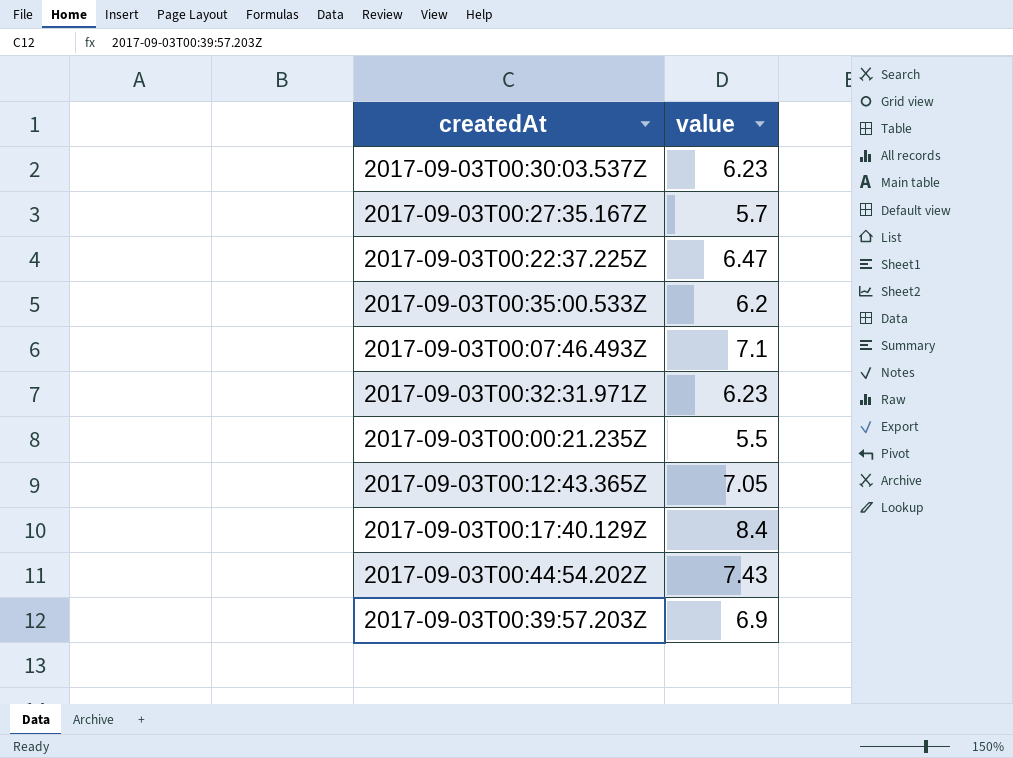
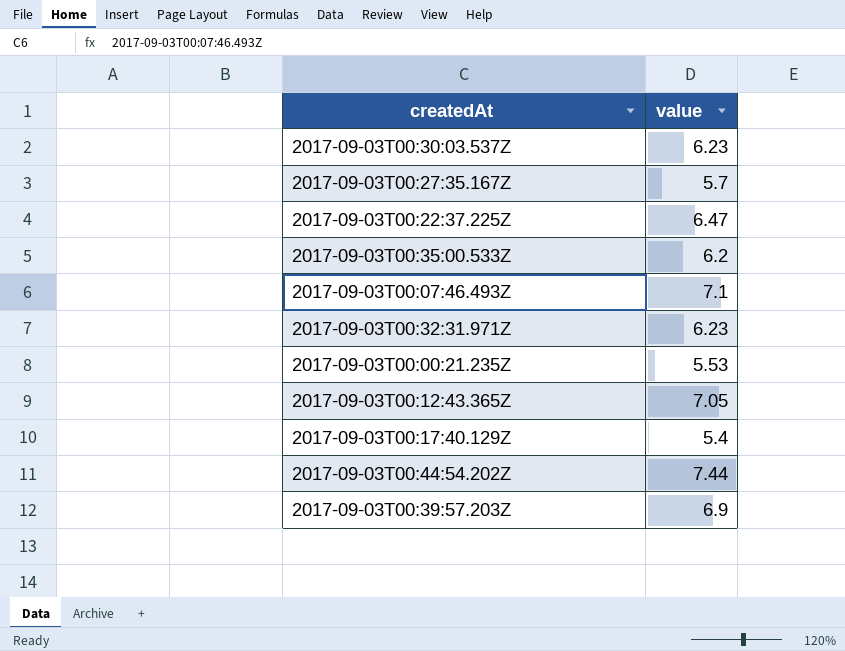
2017-09-03T00:00:21.235Z | value: 5.5 -> 5.53
2017-09-03T00:17:40.129Z | value: 8.4 -> 5.4
2017-09-03T00:44:54.202Z | value: 7.43 -> 7.44

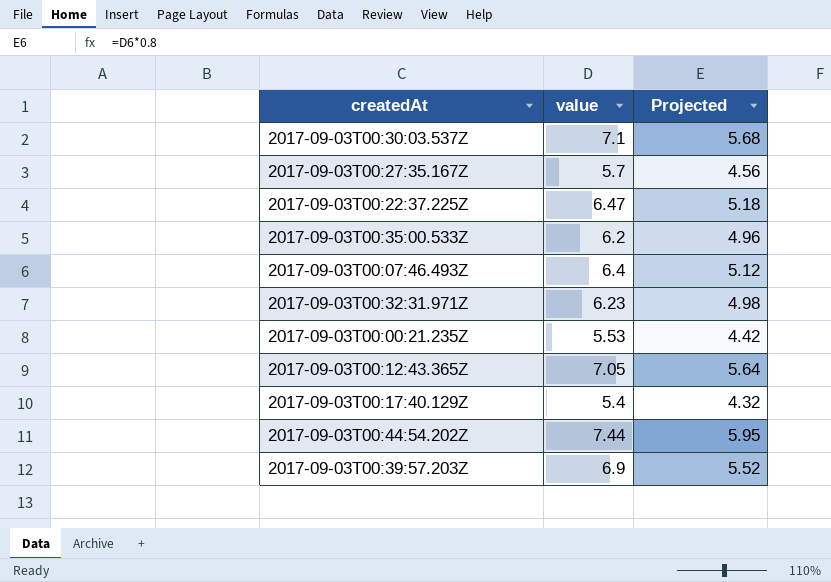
column Projected | formula: none -> [value] * 0.8
2017-09-03T00:30:03.537Z | value: 6.23 -> 7.1
2017-09-03T00:07:46.493Z | value: 7.1 -> 6.4

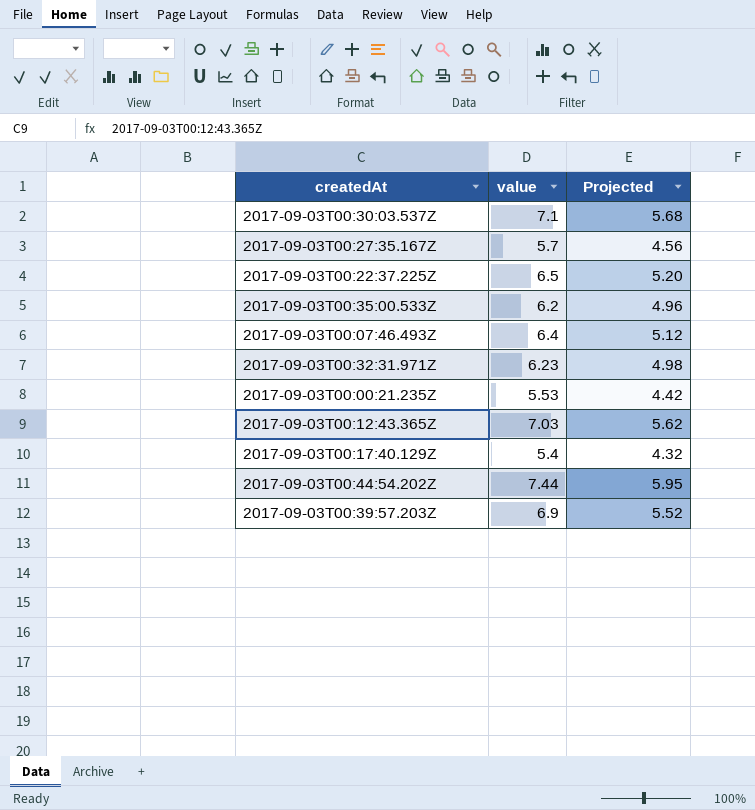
2017-09-03T00:22:37.225Z | value: 6.47 -> 6.5
2017-09-03T00:22:37.225Z | Projected: 5.18 -> 5.20
2017-09-03T00:12:43.365Z | value: 7.05 -> 7.03
2017-09-03T00:12:43.365Z | Projected: 5.64 -> 5.62

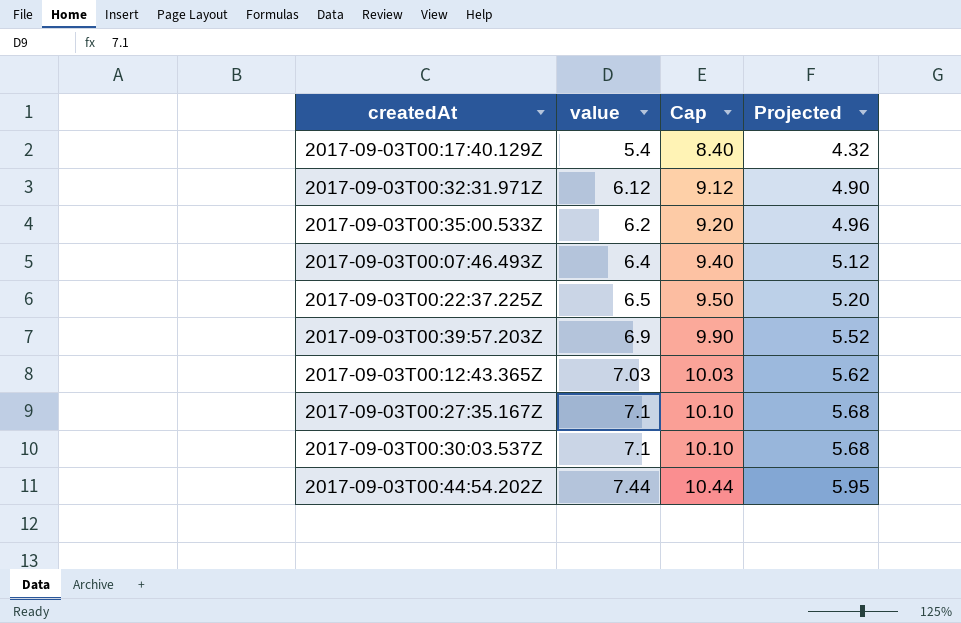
row order: none -> value ascending
column Cap | formula: none -> [value] + 3
row 2017-09-03T00:00:21.235Z: 5.53 | 4.42 -> none
2017-09-03T00:32:31.971Z | value: 6.23 -> 6.12
2017-09-03T00:32:31.971Z | Projected: 4.98 -> 4.90
2017-09-03T00:27:35.167Z | value: 5.7 -> 7.1
2017-09-03T00:27:35.167Z | Projected: 4.56 -> 5.68

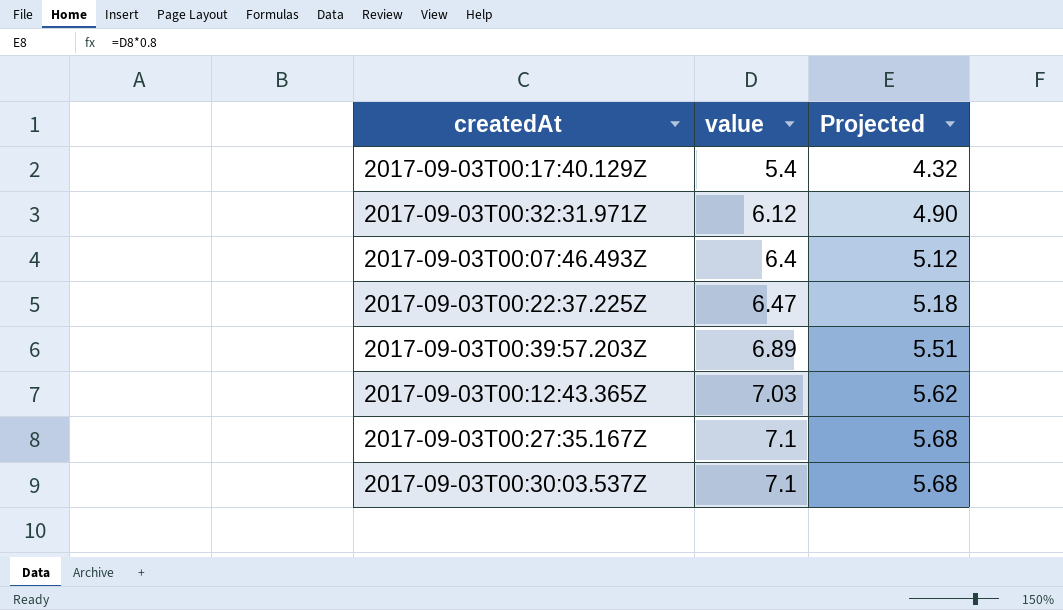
column Cap | formula: [value] + 3 -> none
row 2017-09-03T00:35:00.533Z: 6.2 | 9.20 | 4.96 -> none
row 2017-09-03T00:44:54.202Z: 7.44 | 10.44 | 5.95 -> none
2017-09-03T00:22:37.225Z | value: 6.5 -> 6.47
2017-09-03T00:22:37.225Z | Projected: 5.20 -> 5.18
2017-09-03T00:39:57.203Z | value: 6.9 -> 6.89
2017-09-03T00:39:57.203Z | Projected: 5.52 -> 5.51

